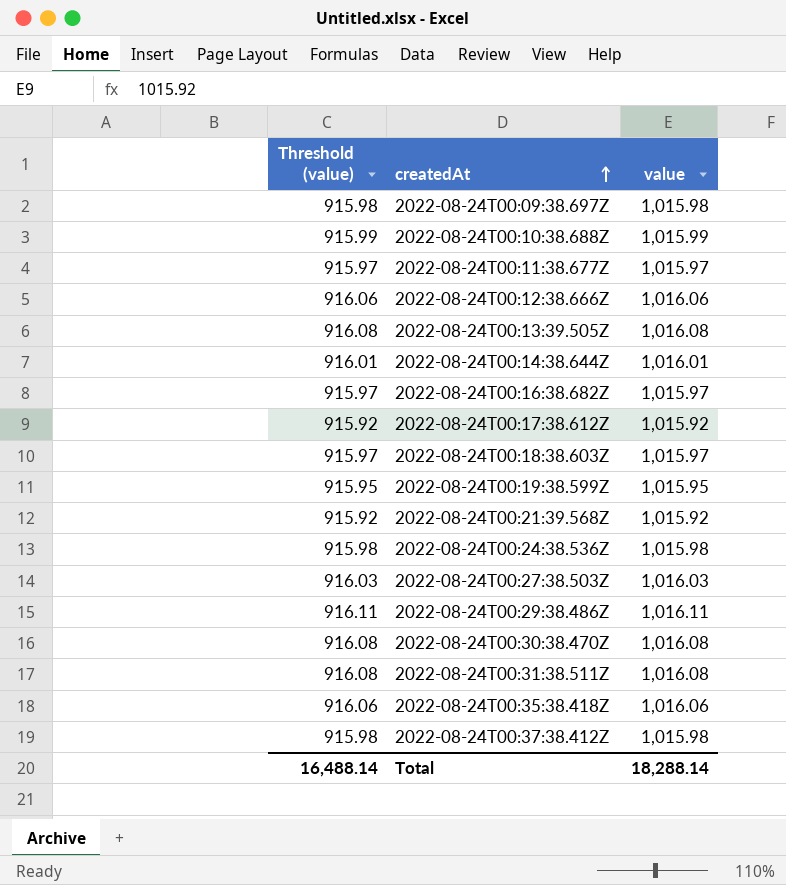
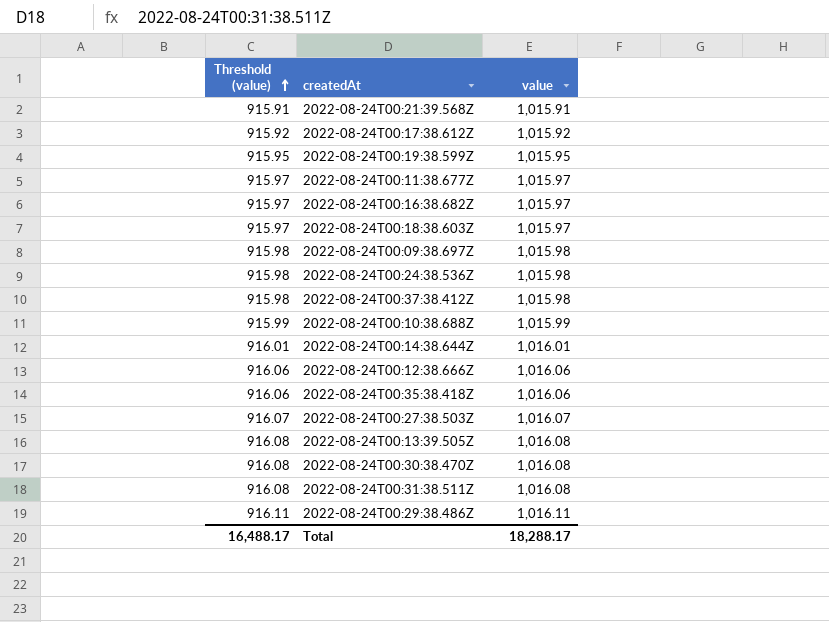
row order: createdAt ascending -> Threshold (value) ascending
2022-08-24T00:21:39.568Z | Threshold (value): 915.92 -> 915.91
2022-08-24T00:21:39.568Z | value: 1,015.92 -> 1,015.91
2022-08-24T00:27:38.503Z | Threshold (value): 916.03 -> 916.07
2022-08-24T00:27:38.503Z | value: 1,016.03 -> 1,016.07
Total | Threshold (value): 16,488.14 -> 16,488.17
Total | value: 18,288.14 -> 18,288.17

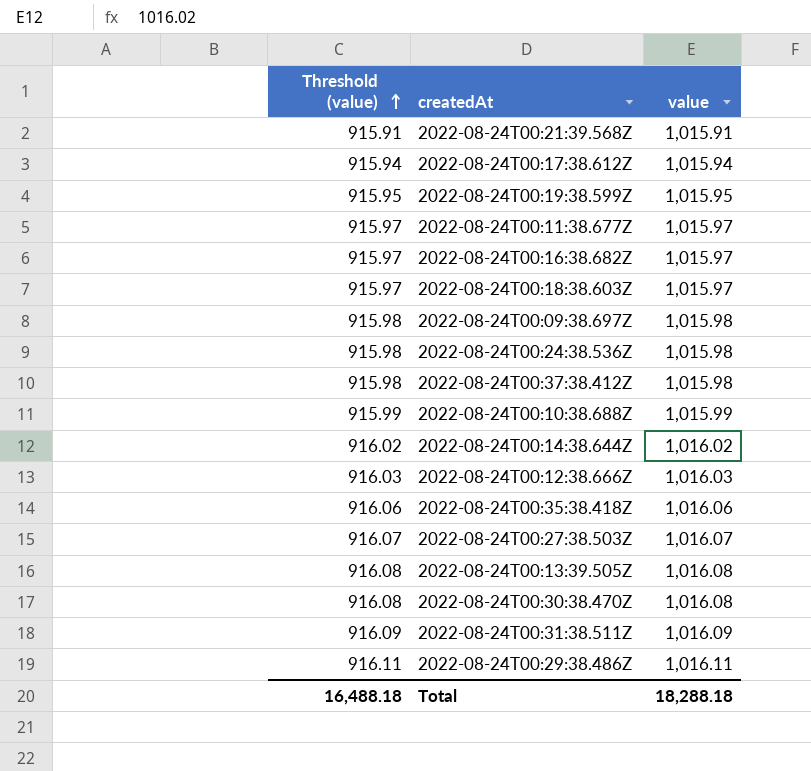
2022-08-24T00:17:38.612Z | Threshold (value): 915.92 -> 915.94
2022-08-24T00:17:38.612Z | value: 1,015.92 -> 1,015.94
2022-08-24T00:14:38.644Z | Threshold (value): 916.01 -> 916.02
2022-08-24T00:14:38.644Z | value: 1,016.01 -> 1,016.02
2022-08-24T00:12:38.666Z | Threshold (value): 916.06 -> 916.03
2022-08-24T00:12:38.666Z | value: 1,016.06 -> 1,016.03
2022-08-24T00:31:38.511Z | Threshold (value): 916.08 -> 916.09
2022-08-24T00:31:38.511Z | value: 1,016.08 -> 1,016.09
Total | Threshold (value): 16,488.17 -> 16,488.18
Total | value: 18,288.17 -> 18,288.18

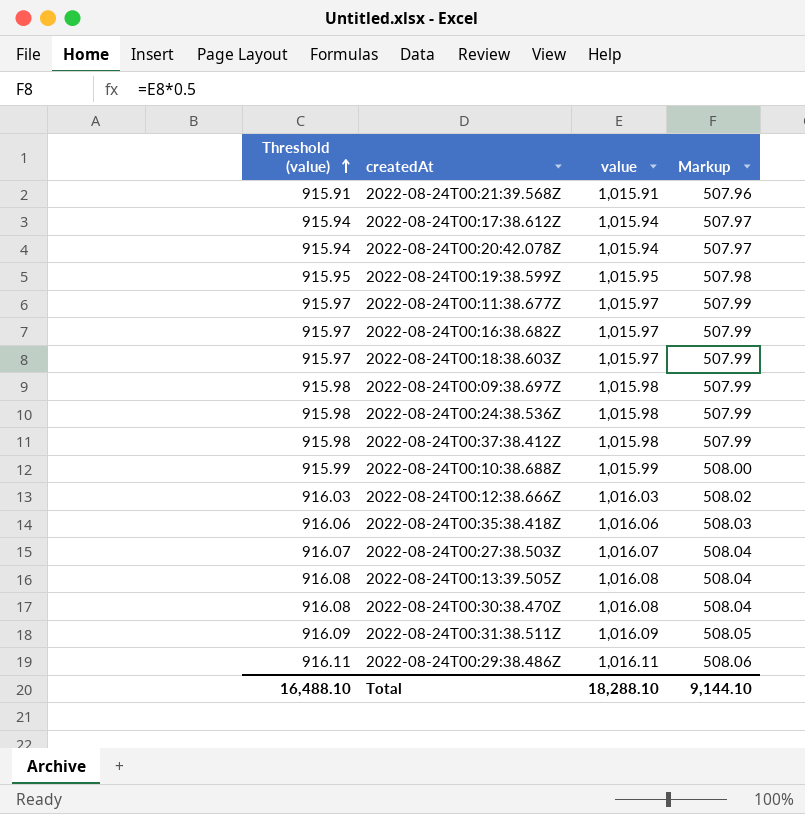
column Markup | formula: none -> [value] * 0.5
row 2022-08-24T00:14:38.644Z: 916.02 | 1,016.02 -> none
row 2022-08-24T00:20:42.078Z: none -> 915.94 | 1,015.94 | 507.97
Total | Threshold (value): 16,488.18 -> 16,488.10
Total | value: 18,288.18 -> 18,288.10

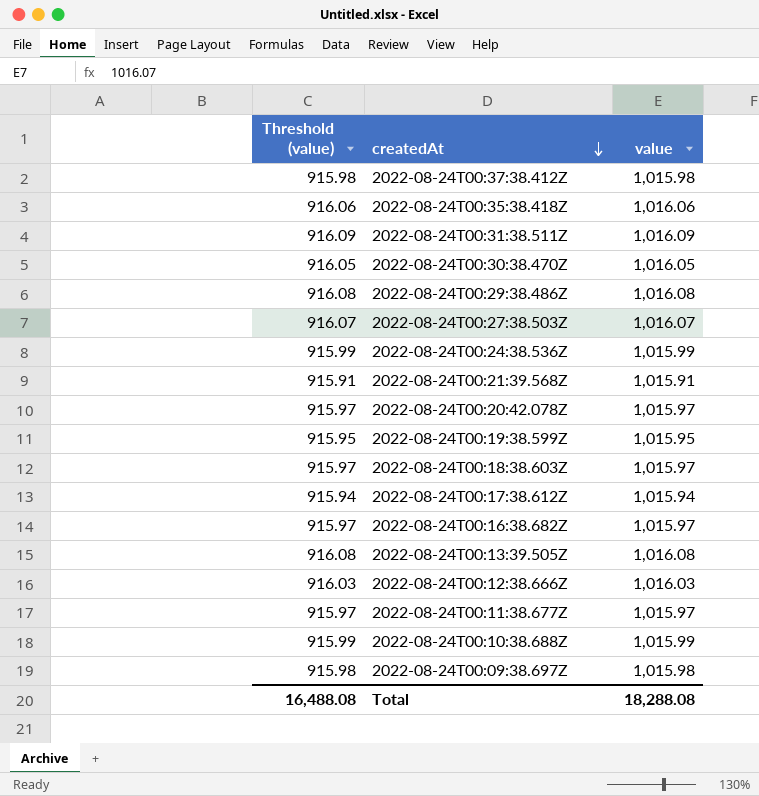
row order: Threshold (value) ascending -> createdAt descending
column Markup | formula: [value] * 0.5 -> none
2022-08-24T00:30:38.470Z | Threshold (value): 916.08 -> 916.05
2022-08-24T00:30:38.470Z | value: 1,016.08 -> 1,016.05
2022-08-24T00:29:38.486Z | Threshold (value): 916.11 -> 916.08
2022-08-24T00:29:38.486Z | value: 1,016.11 -> 1,016.08
2022-08-24T00:24:38.536Z | Threshold (value): 915.98 -> 915.99
2022-08-24T00:24:38.536Z | value: 1,015.98 -> 1,015.99
2022-08-24T00:20:42.078Z | Threshold (value): 915.94 -> 915.97
2022-08-24T00:20:42.078Z | value: 1,015.94 -> 1,015.97
Total | Threshold (value): 16,488.10 -> 16,488.08
Total | value: 18,288.10 -> 18,288.08

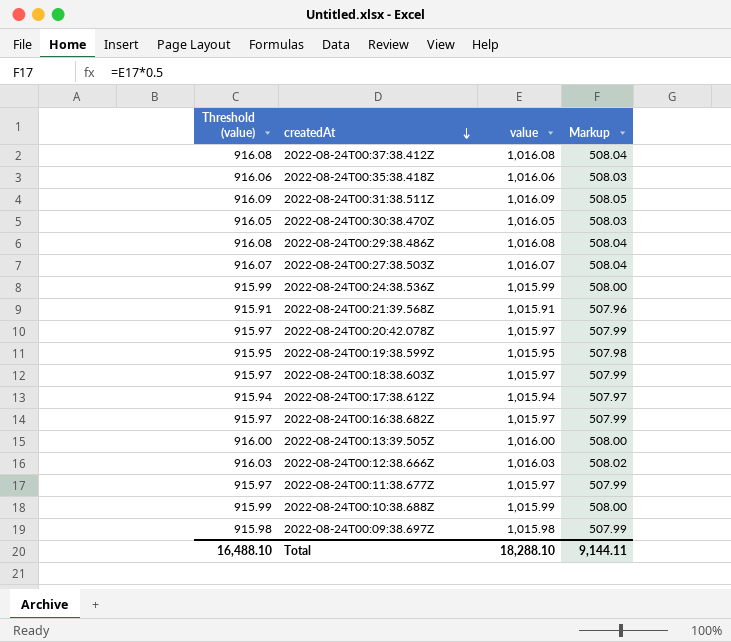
column Markup | formula: none -> [value] * 0.5
2022-08-24T00:37:38.412Z | Threshold (value): 915.98 -> 916.08
2022-08-24T00:37:38.412Z | value: 1,015.98 -> 1,016.08
2022-08-24T00:13:39.505Z | Threshold (value): 916.08 -> 916.00
2022-08-24T00:13:39.505Z | value: 1,016.08 -> 1,016.00
Total | Threshold (value): 16,488.08 -> 16,488.10
Total | value: 18,288.08 -> 18,288.10

